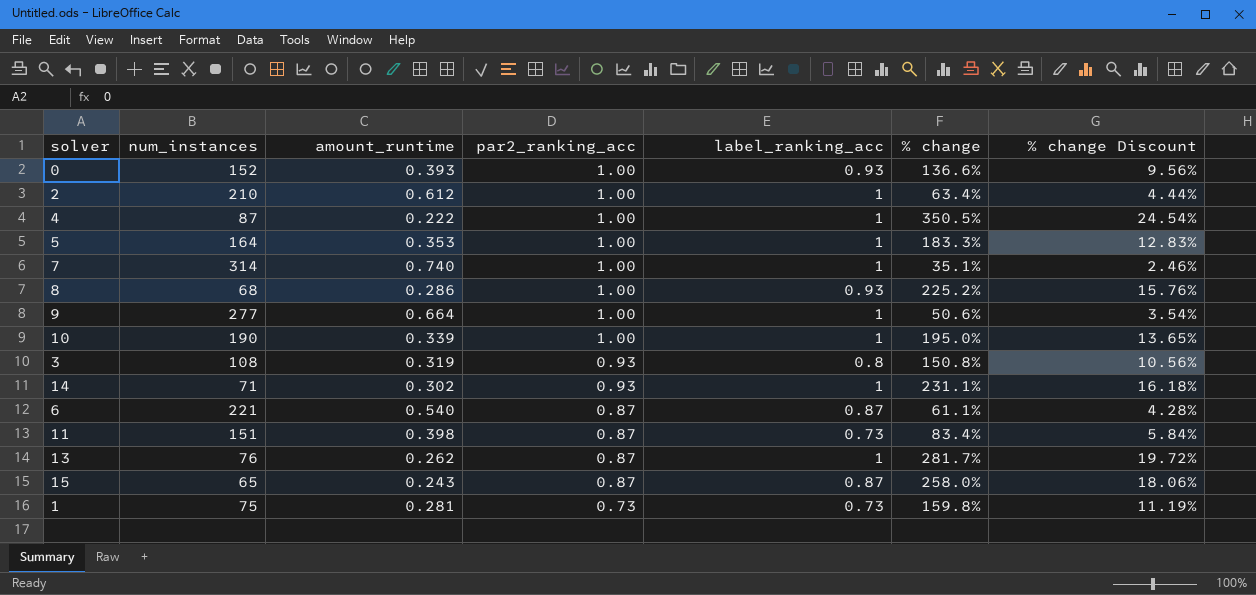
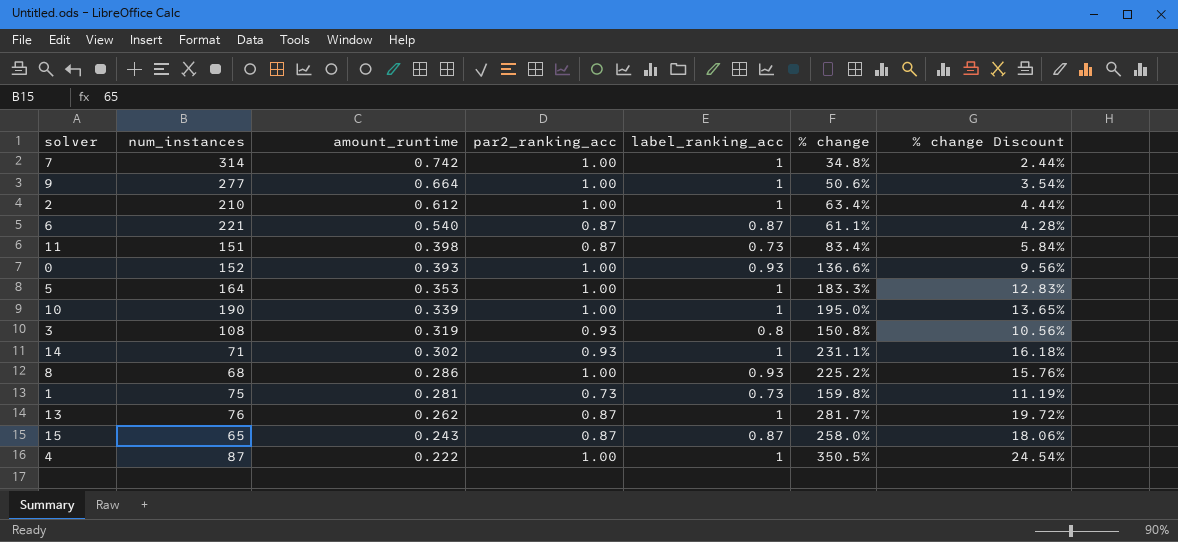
row order: par2_ranking_acc descending -> amount_runtime descending
7 | amount_runtime: 0.740 -> 0.742
7 | % change: 35.1% -> 34.8%
7 | % change Discount: 2.46% -> 2.44%

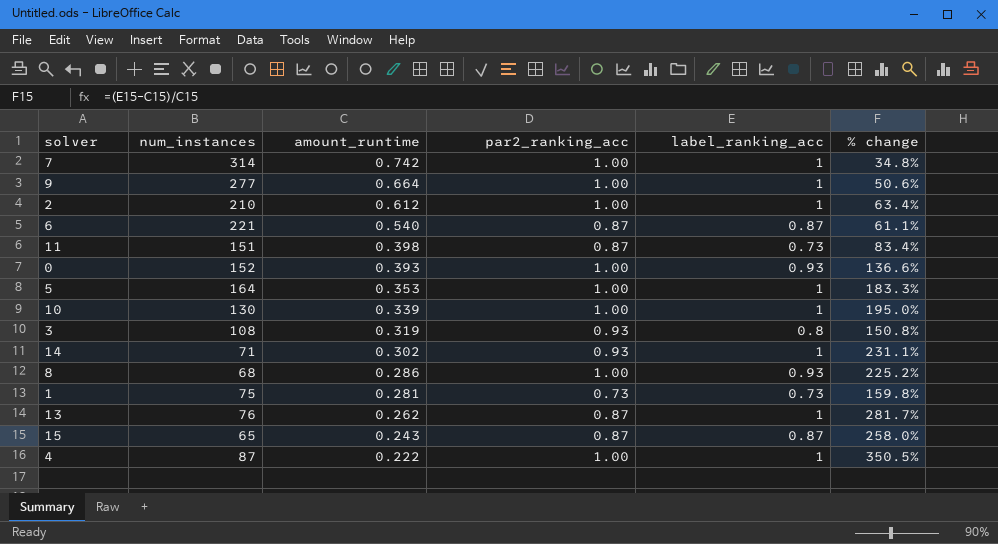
column % change Discount | formula: [% change] * 0.07 -> none
10 | num_instances: 190 -> 130

